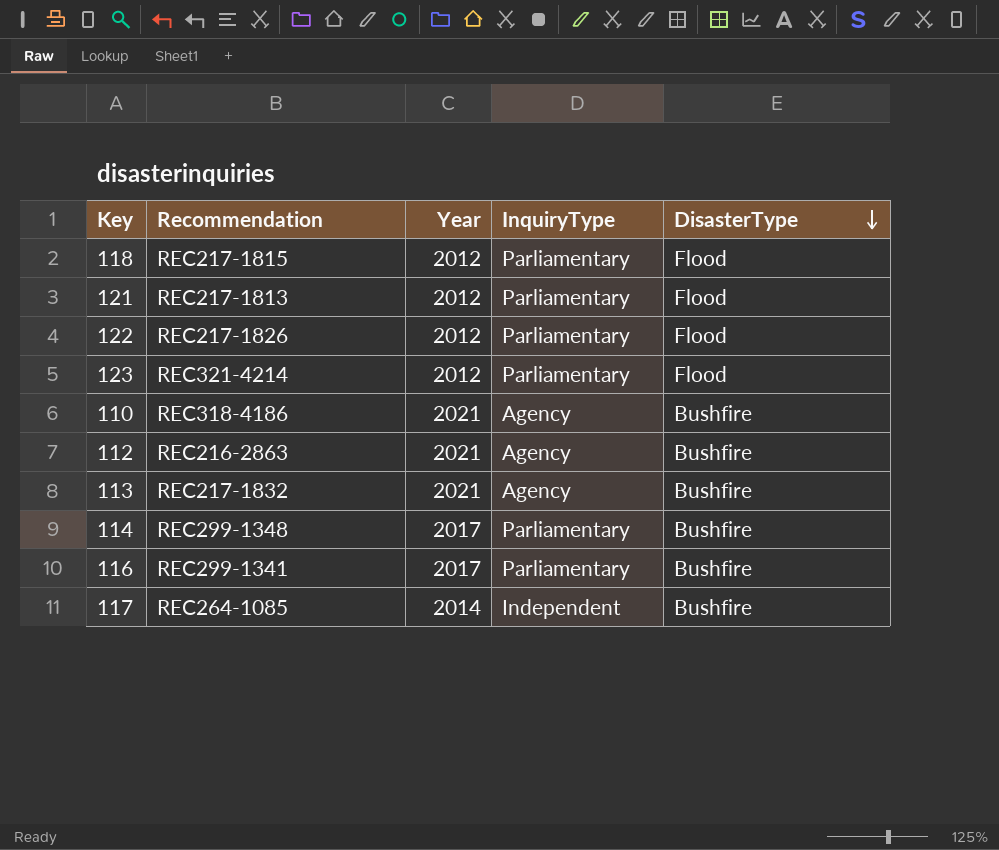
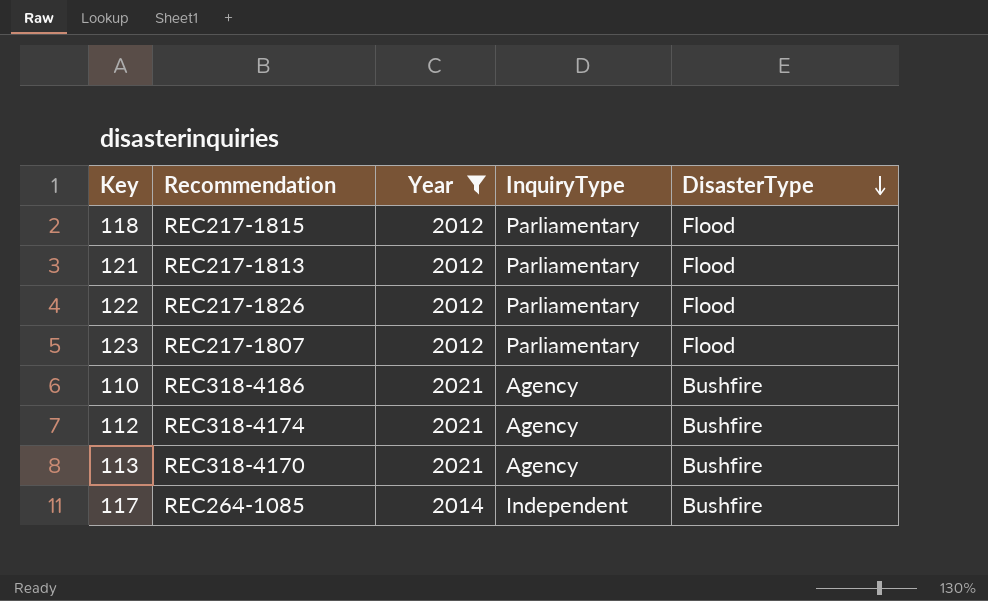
filter: none -> Year != 2017
123 | Recommendation: REC321-4214 -> REC217-1807
112 | Recommendation: REC216-2863 -> REC318-4174
113 | Recommendation: REC217-1832 -> REC318-4170

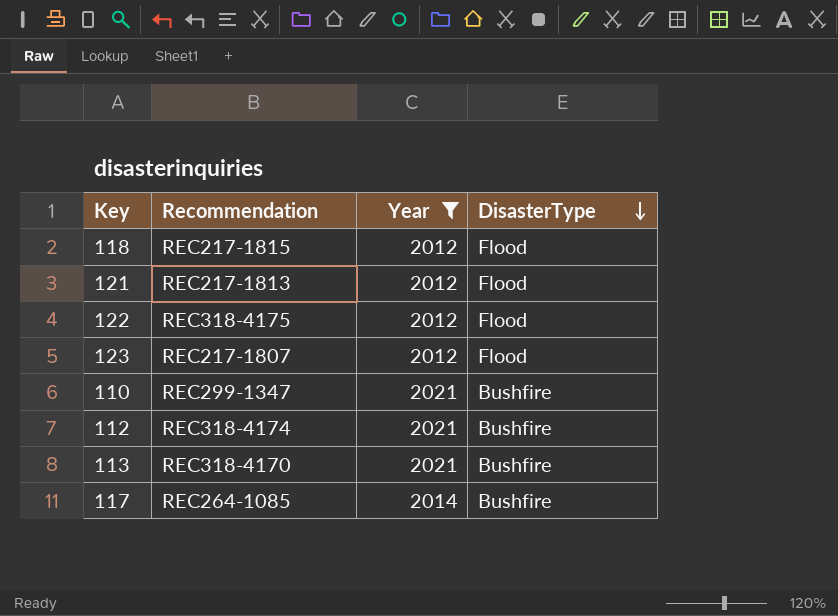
column InquiryType | position: 4 -> none
122 | Recommendation: REC217-1826 -> REC318-4175
110 | Recommendation: REC318-4186 -> REC299-1347

